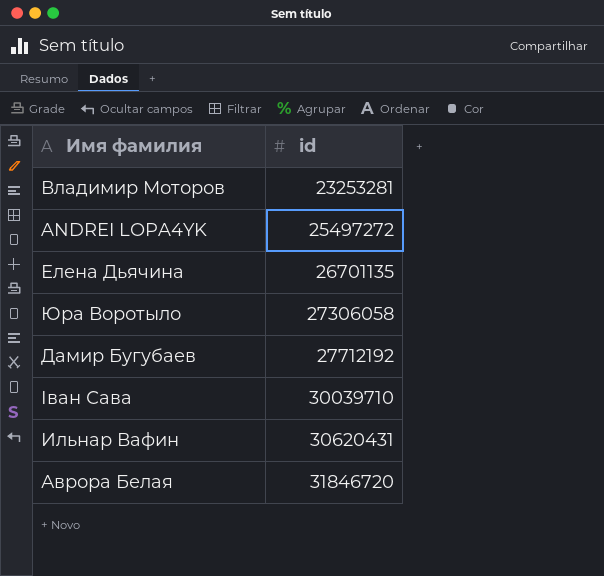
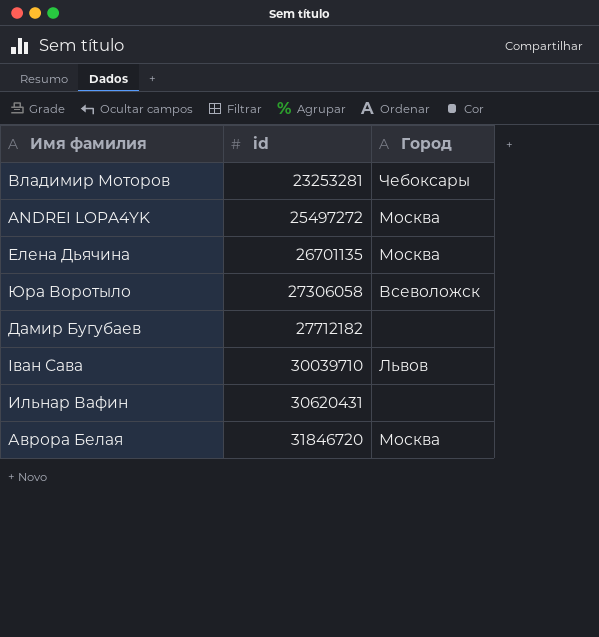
column Город | position: none -> 3
Дамир Бугубаев | id: 27712192 -> 27712182

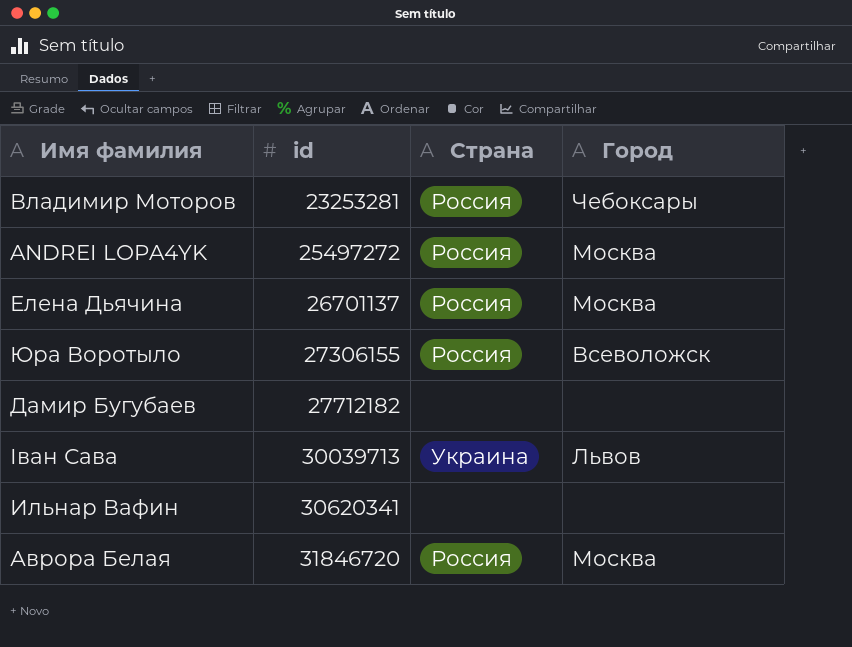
column Страна | position: none -> 3
Елена Дьячина | id: 26701135 -> 26701137
Юра Воротыло | id: 27306058 -> 27306155
Іван Сава | id: 30039710 -> 30039713
Ильнар Вафин | id: 30620431 -> 30620341

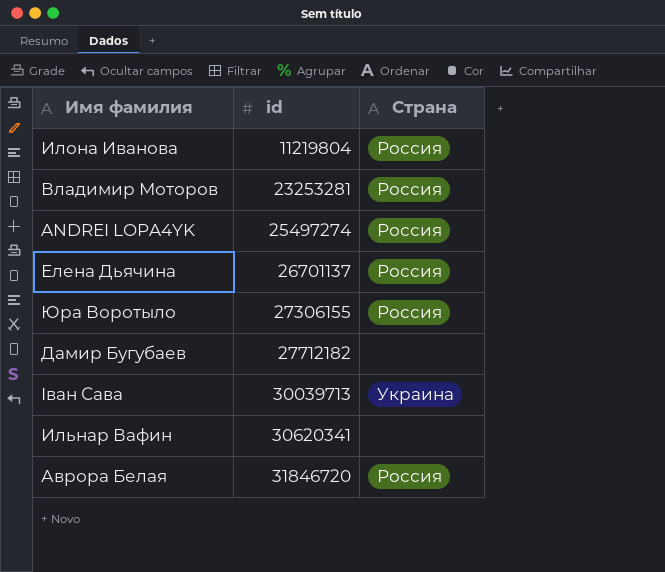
column Город | position: 4 -> none
row Илона Иванова: none -> 11219804 | Россия
ANDREI LOPA4YK | id: 25497272 -> 25497274

